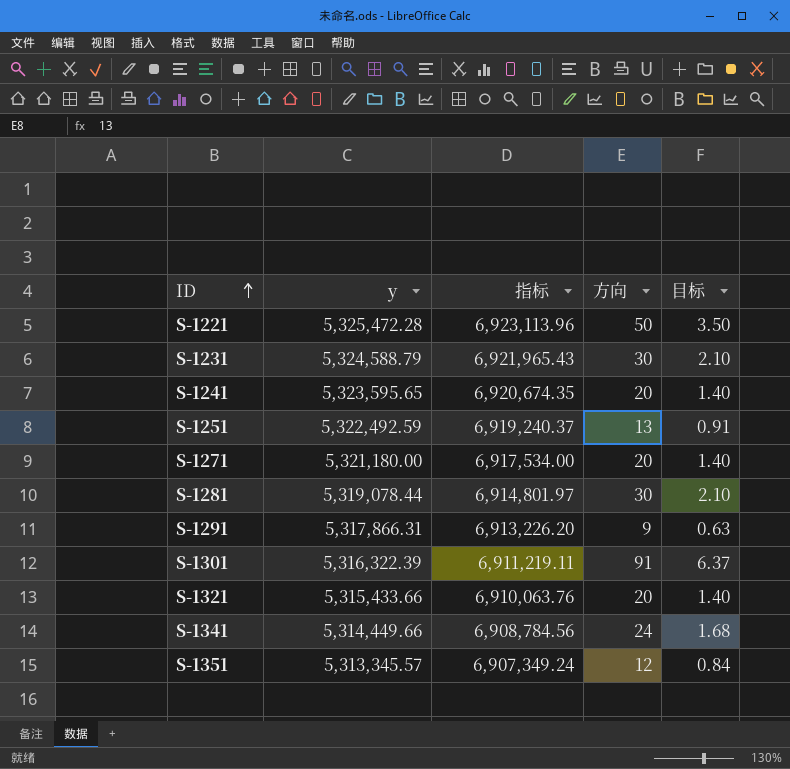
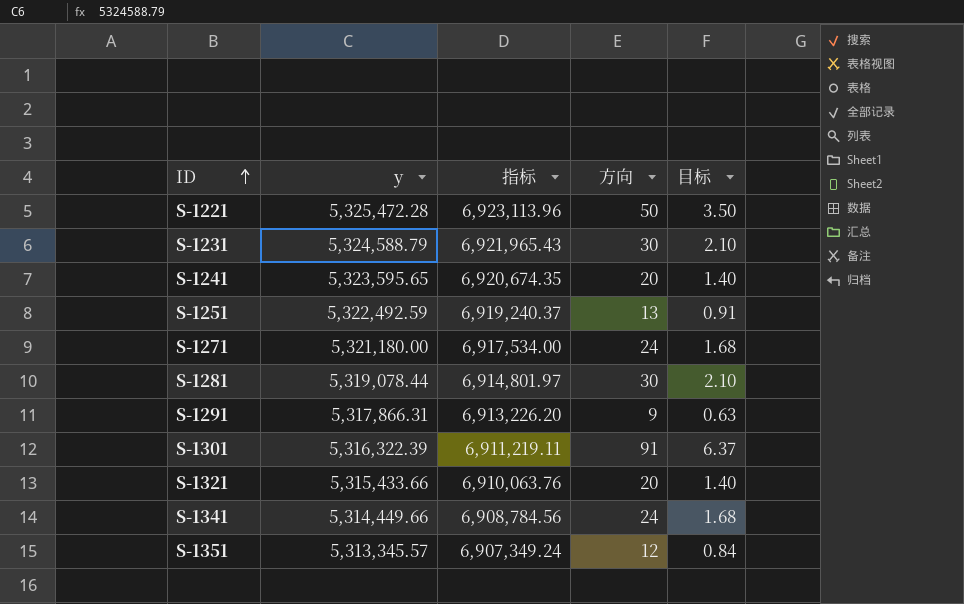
S-1271 | 方向: 20 -> 24
S-1271 | 目标: 1.40 -> 1.68

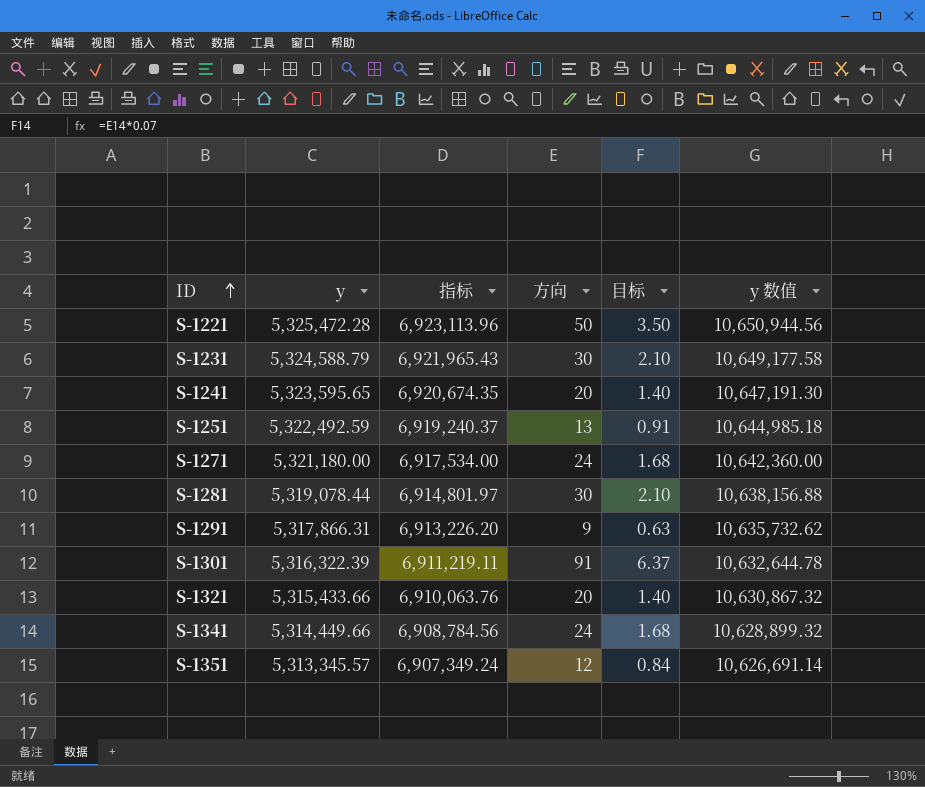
column y 数值 | formula: none -> [y] * 2

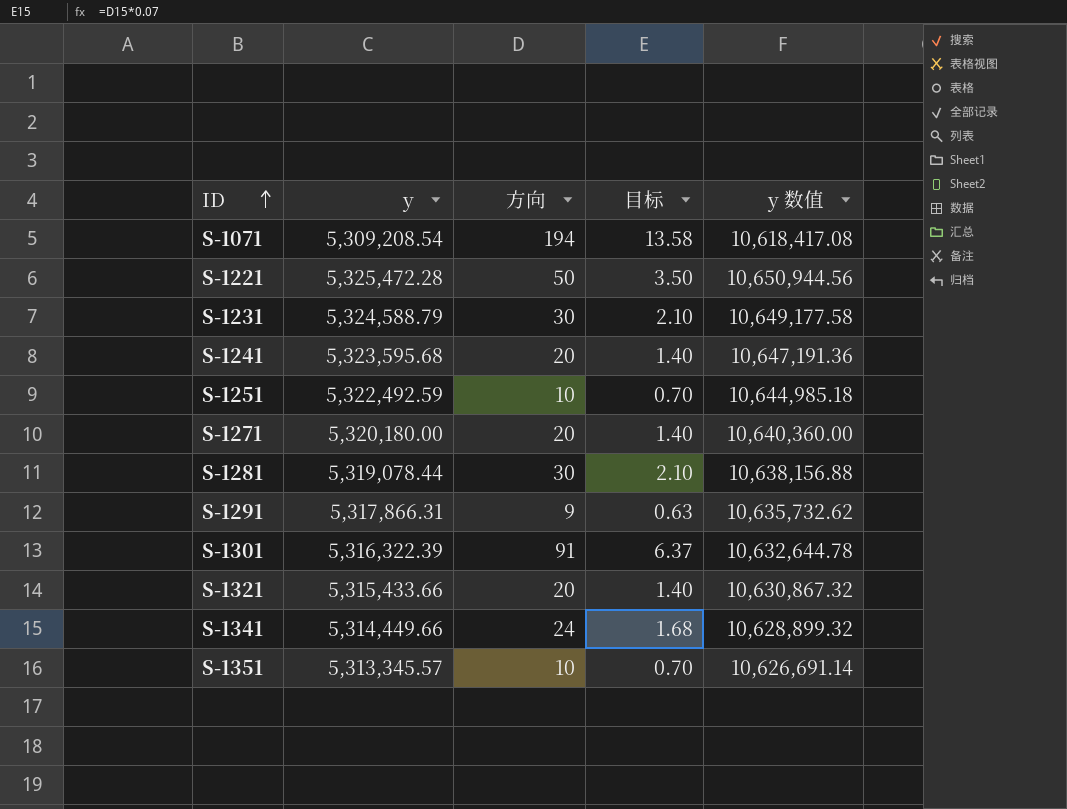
column 指标 | formula: [y] * 1.3 -> none
row S-1071: none -> 5,309,208.54 | 194 | 13.58 | 10,618,417.08
S-1241 | y: 5,323,595.65 -> 5,323,595.68
S-1241 | y 数值: 10,647,191.30 -> 10,647,191.36
S-1251 | 方向: 13 -> 10
S-1251 | 目标: 0.91 -> 0.70
S-1271 | y: 5,321,180.00 -> 5,320,180.00
S-1271 | 方向: 24 -> 20
S-1271 | 目标: 1.68 -> 1.40
S-1271 | y 数值: 10,642,360.00 -> 10,640,360.00
S-1351 | 方向: 12 -> 10
S-1351 | 目标: 0.84 -> 0.70

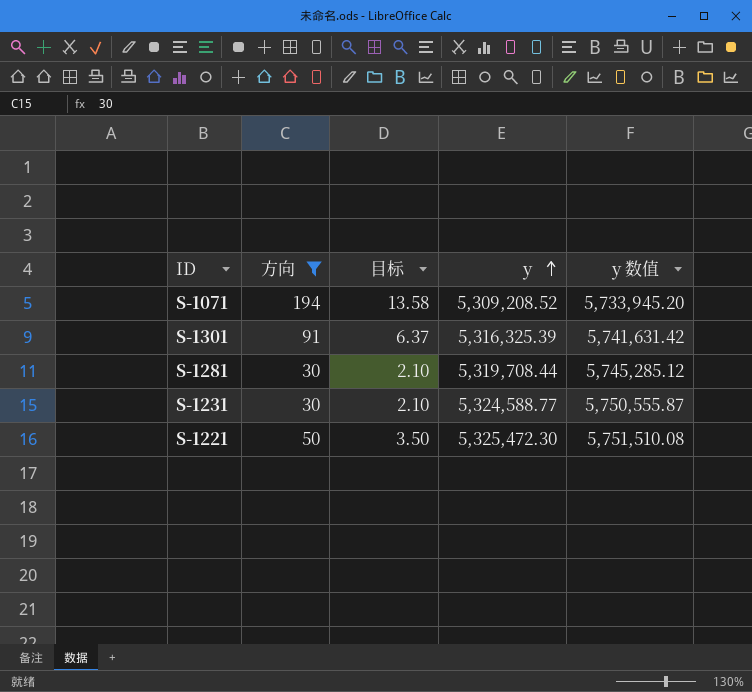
filter: none -> 方向 >= 30
row order: ID ascending -> y ascending
column y | position: 2 -> 4
column y 数值 | formula: [y] * 2 -> [y] * 1.08
S-1071 | y: 5,309,208.54 -> 5,309,208.52
S-1301 | y: 5,316,322.39 -> 5,316,325.39
S-1281 | y: 5,319,078.44 -> 5,319,708.44
S-1231 | y: 5,324,588.79 -> 5,324,588.77
S-1221 | y: 5,325,472.28 -> 5,325,472.30

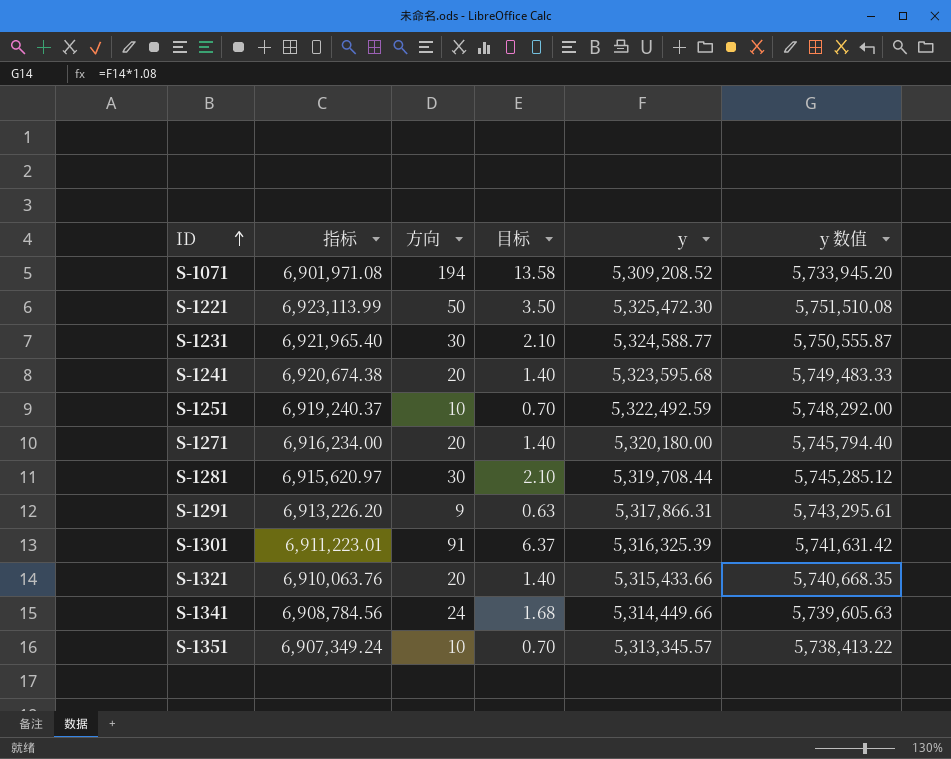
filter: 方向 >= 30 -> none
row order: y ascending -> ID ascending
column 指标 | formula: none -> [y] * 1.3

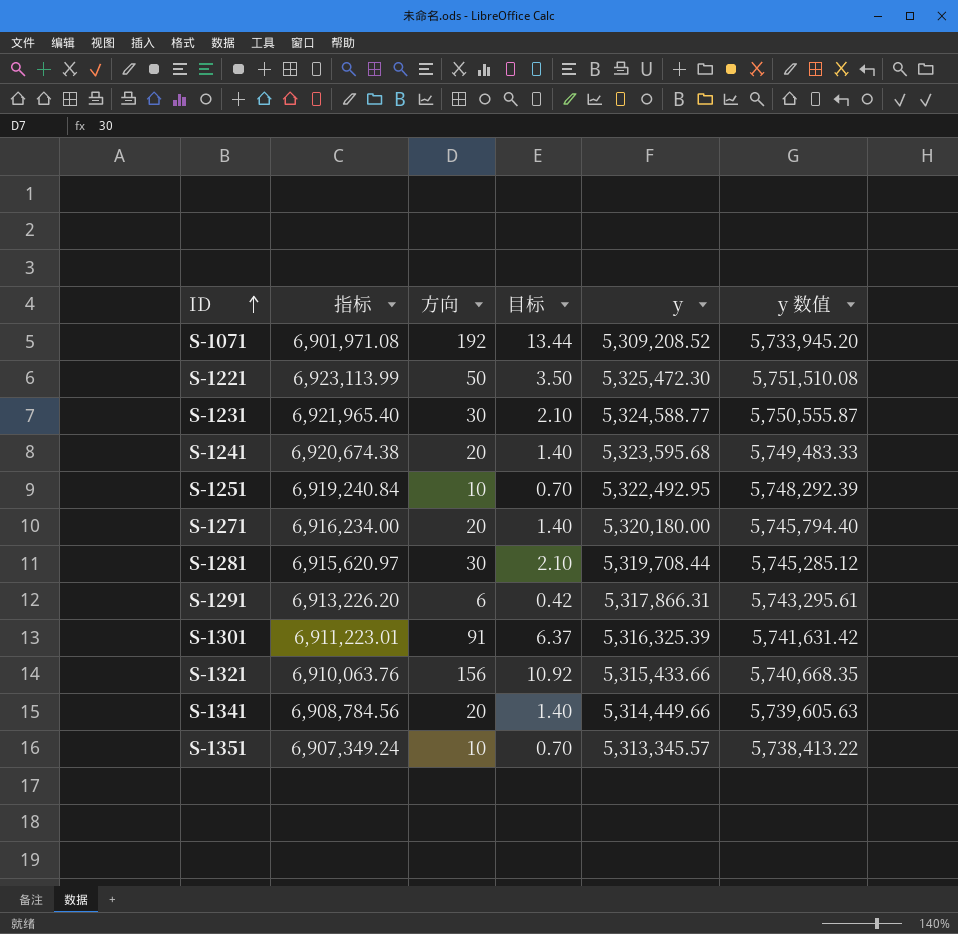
S-1071 | 方向: 194 -> 192
S-1071 | 目标: 13.58 -> 13.44
S-1251 | 指标: 6,919,240.37 -> 6,919,240.84
S-1251 | y: 5,322,492.59 -> 5,322,492.95
S-1251 | y 数值: 5,748,292.00 -> 5,748,292.39
S-1291 | 方向: 9 -> 6
S-1291 | 目标: 0.63 -> 0.42
S-1321 | 方向: 20 -> 156
S-1321 | 目标: 1.40 -> 10.92
S-1341 | 方向: 24 -> 20
S-1341 | 目标: 1.68 -> 1.40

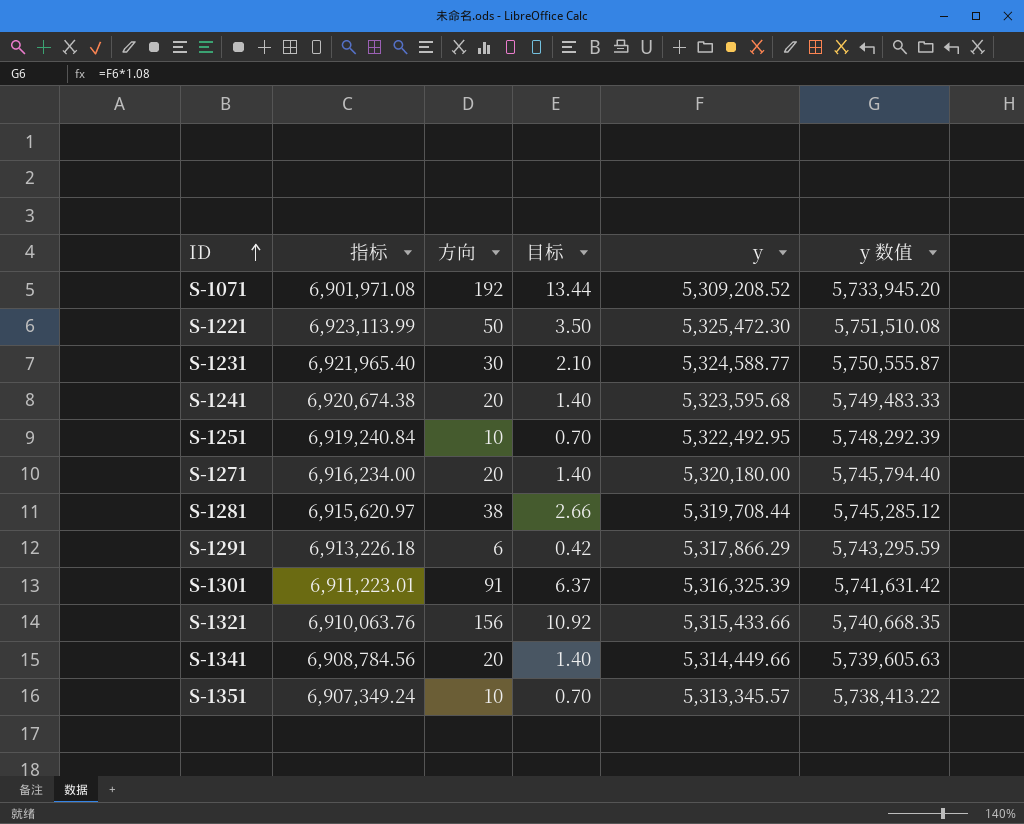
S-1281 | 方向: 30 -> 38
S-1281 | 目标: 2.10 -> 2.66
S-1291 | 指标: 6,913,226.20 -> 6,913,226.18
S-1291 | y: 5,317,866.31 -> 5,317,866.29
S-1291 | y 数值: 5,743,295.61 -> 5,743,295.59

